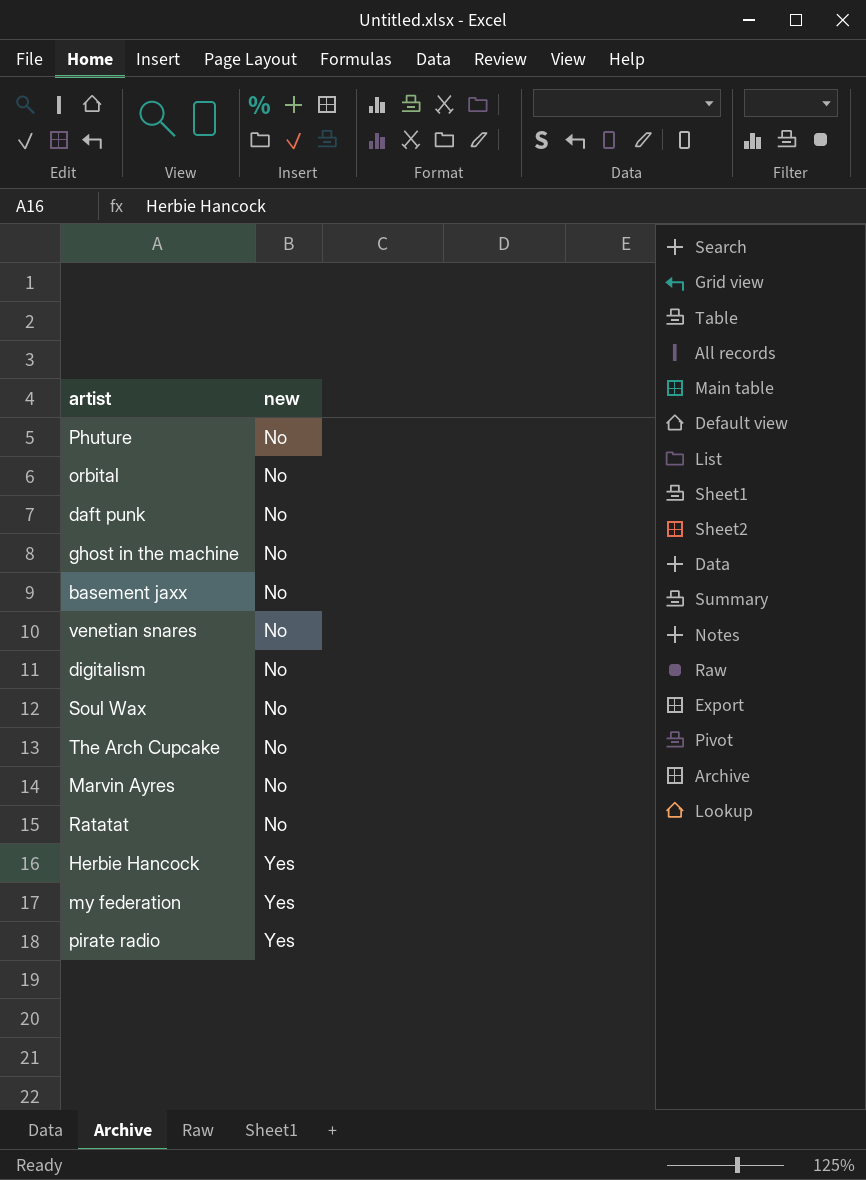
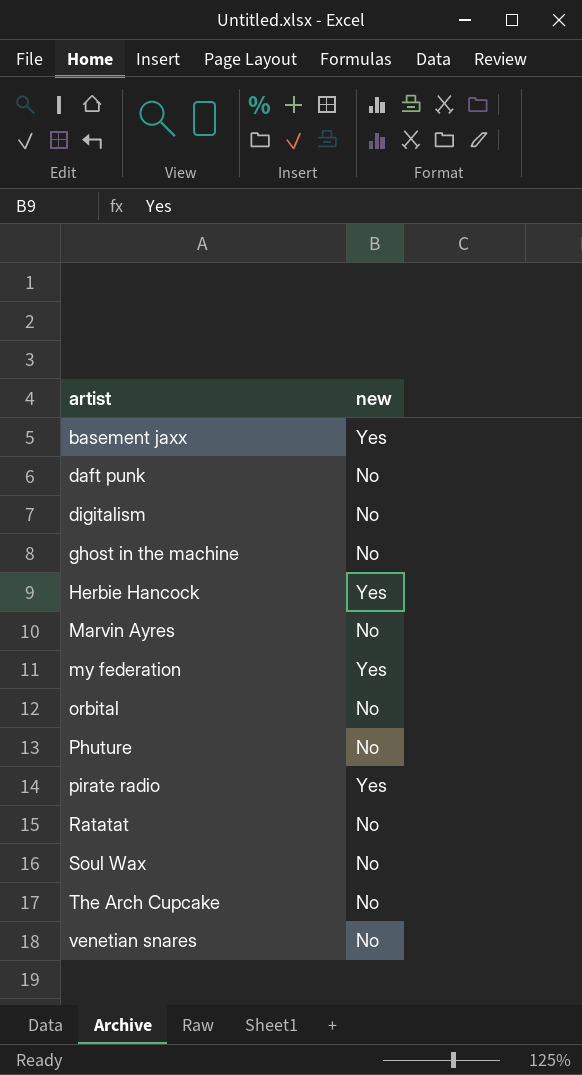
row order: new ascending -> artist ascending
basement jaxx | new: No -> Yes

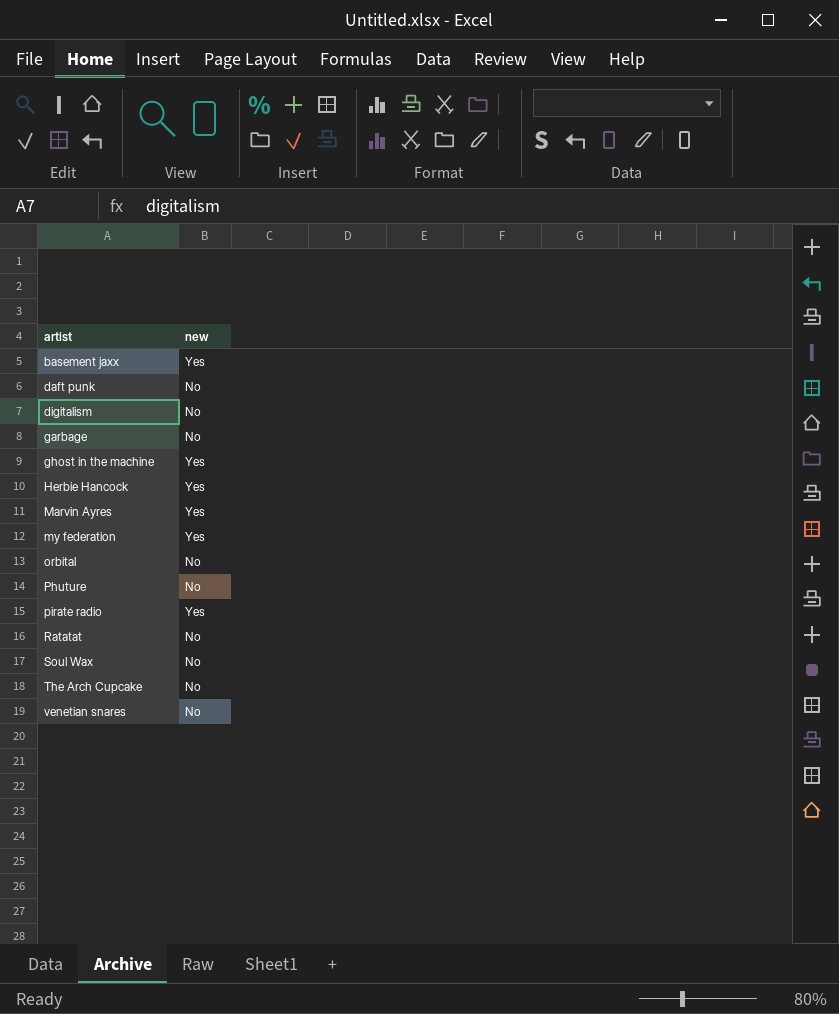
row garbage: none -> No
ghost in the machine | new: No -> Yes
Marvin Ayres | new: No -> Yes

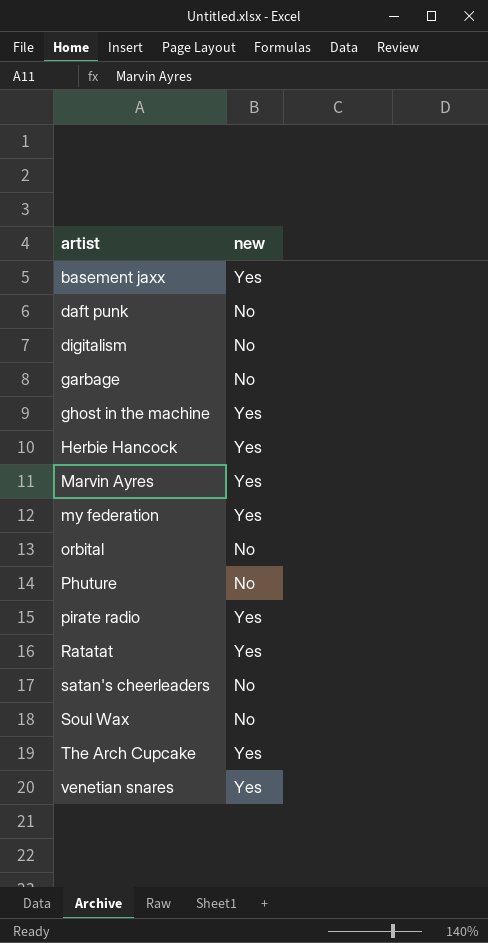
Ratatat | new: No -> Yes
row satan's cheerleaders: none -> No
The Arch Cupcake | new: No -> Yes
venetian snares | new: No -> Yes

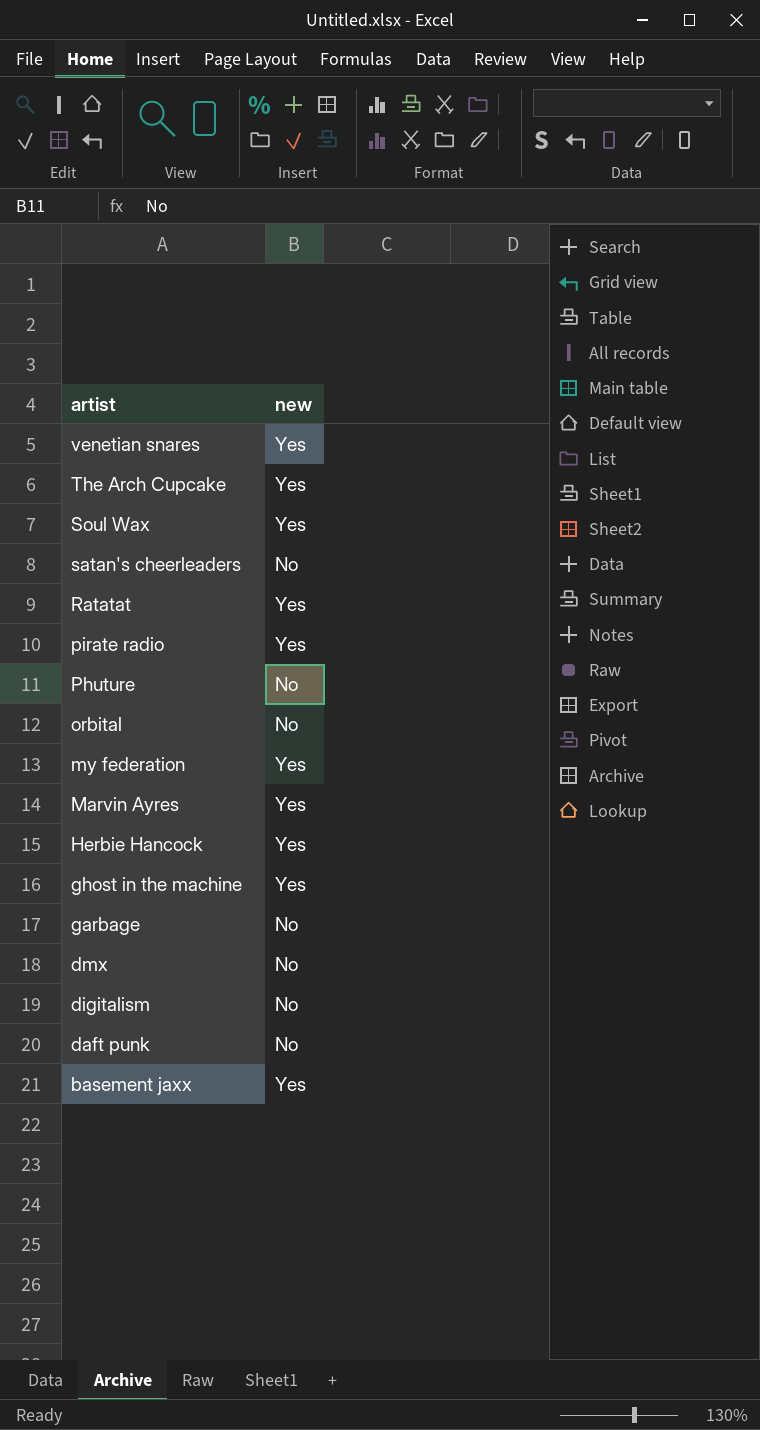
row order: artist ascending -> artist descending
Soul Wax | new: No -> Yes
row dmx: none -> No

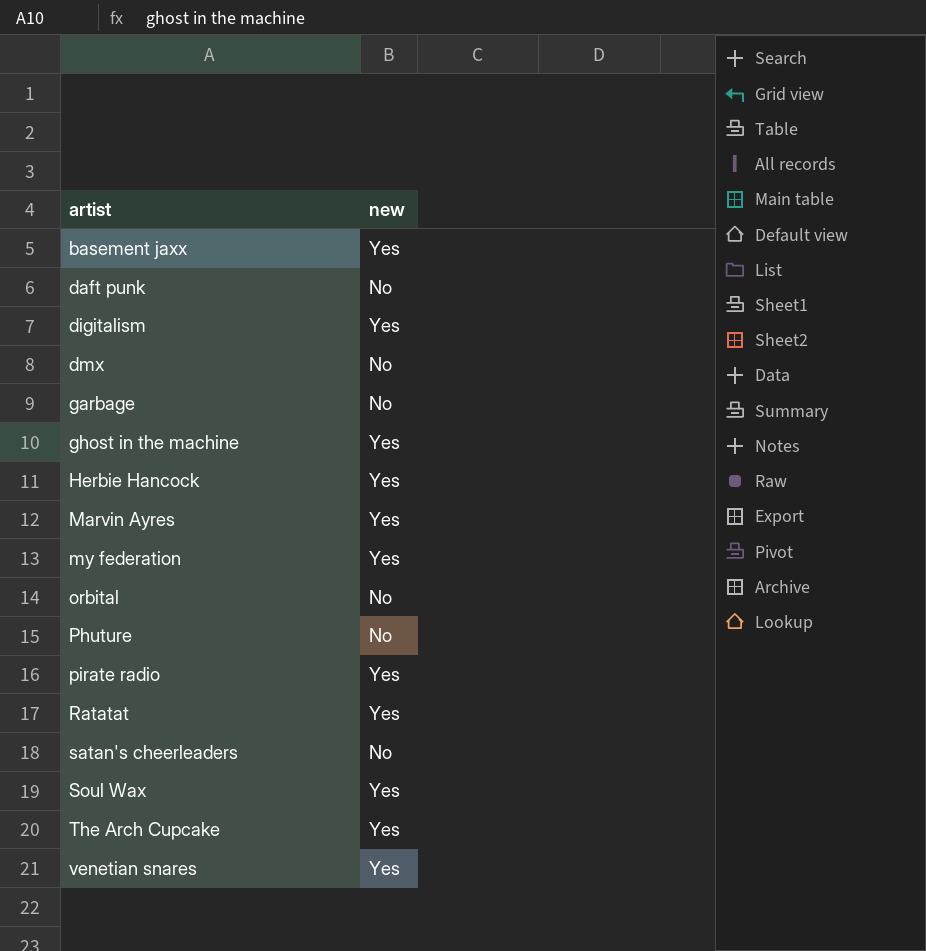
row order: artist descending -> artist ascending
digitalism | new: No -> Yes

